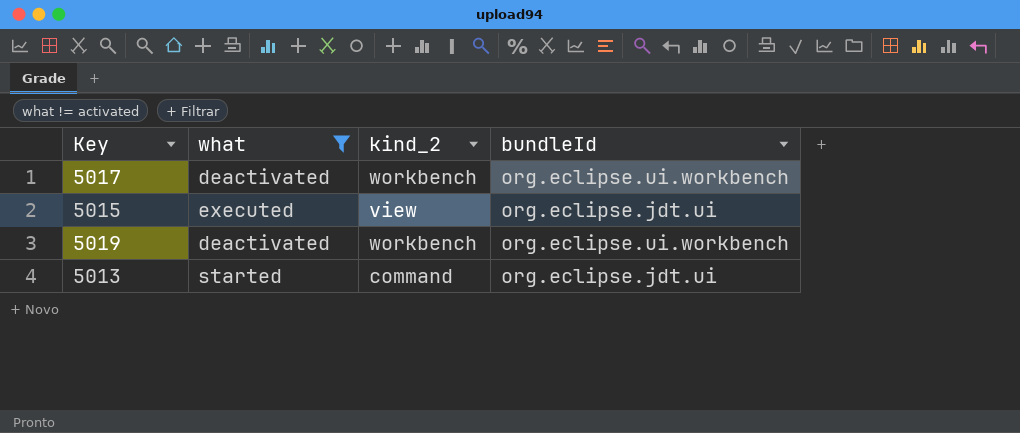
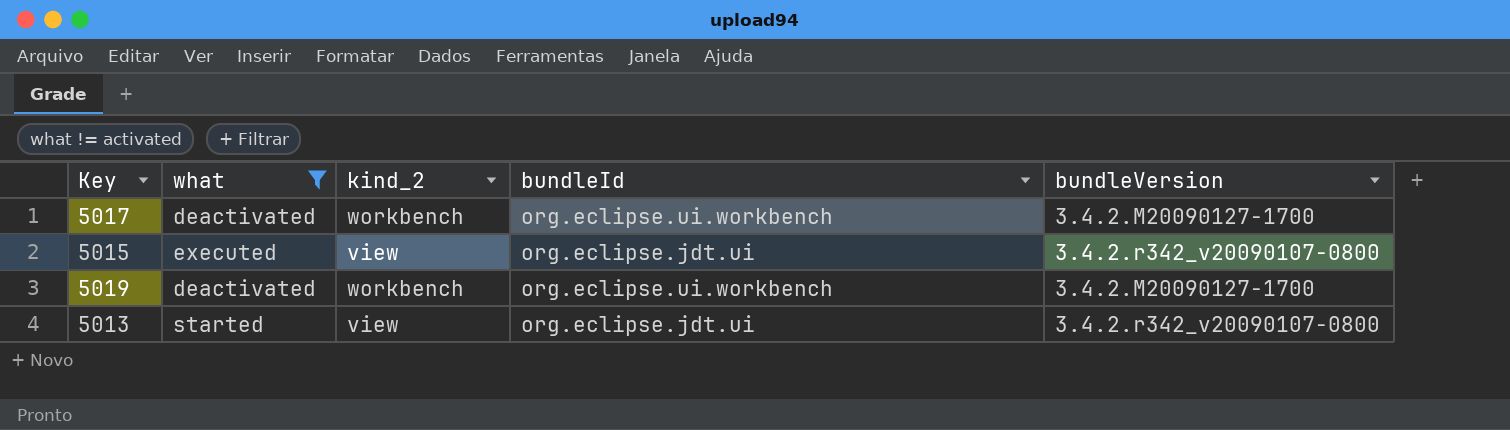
column bundleVersion | position: none -> 5
5013 | kind_2: command -> view

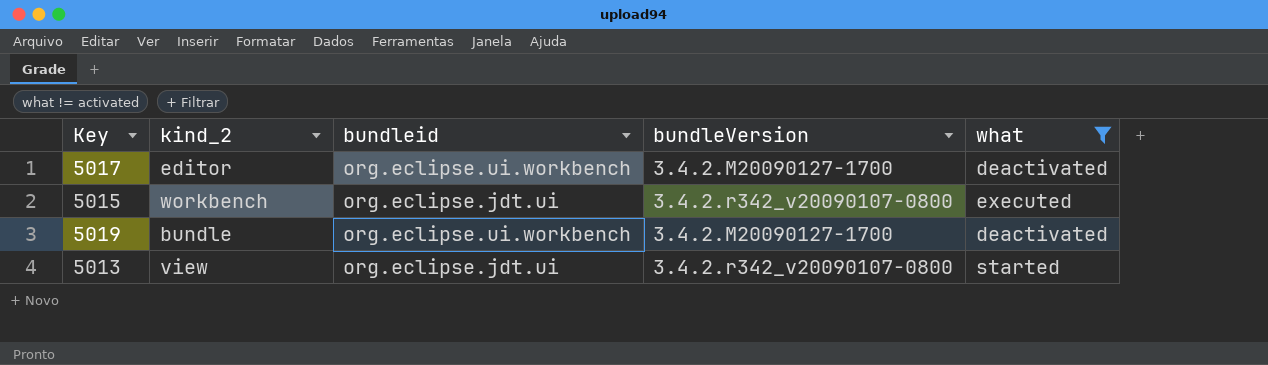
column name: bundleId -> bundleid
column what | position: 2 -> 5
5017 | kind_2: workbench -> editor
5015 | kind_2: view -> workbench
5019 | kind_2: workbench -> bundle

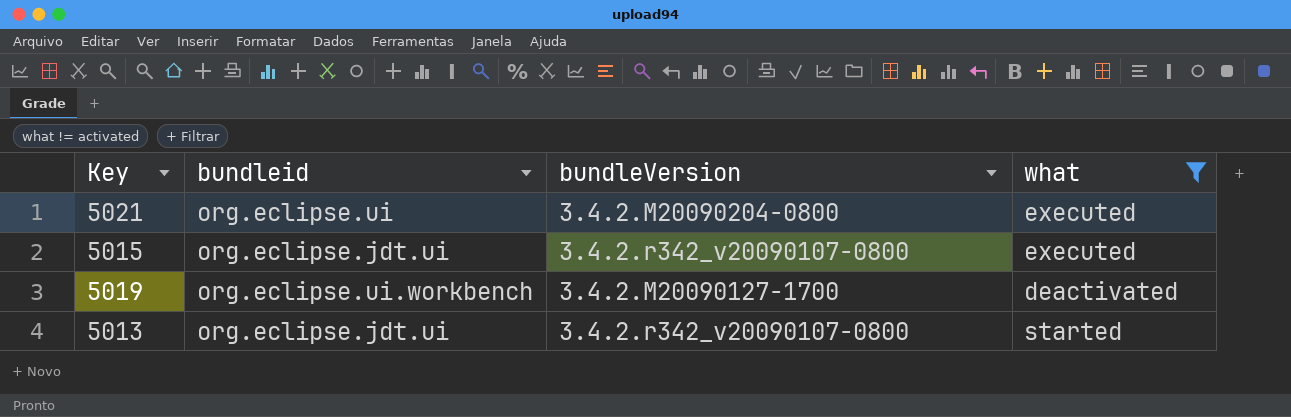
column kind_2 | position: 2 -> none
row 5017: editor | org.eclipse.ui.workbench | 3.4.2.M20090127-1700 | deactivated -> none
row 5021: none -> org.eclipse.ui | 3.4.2.M20090204-0800 | executed

